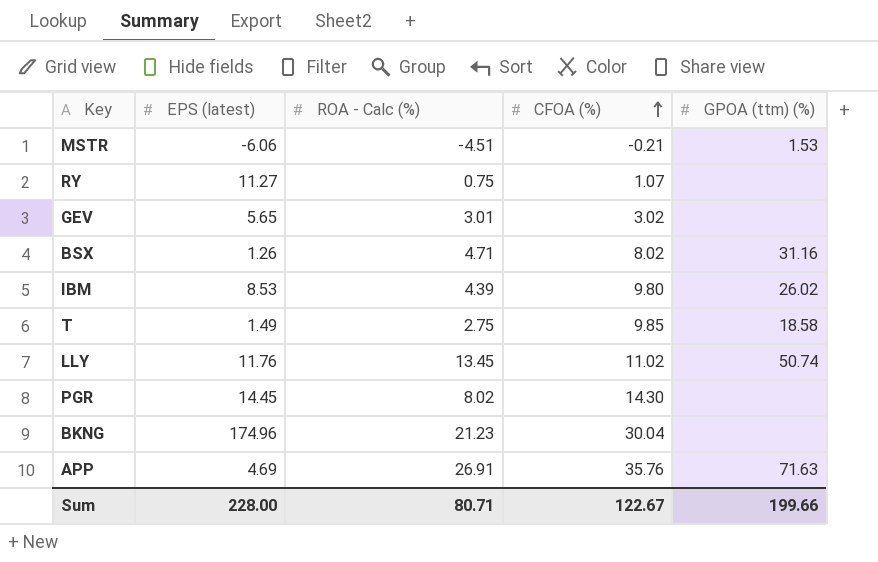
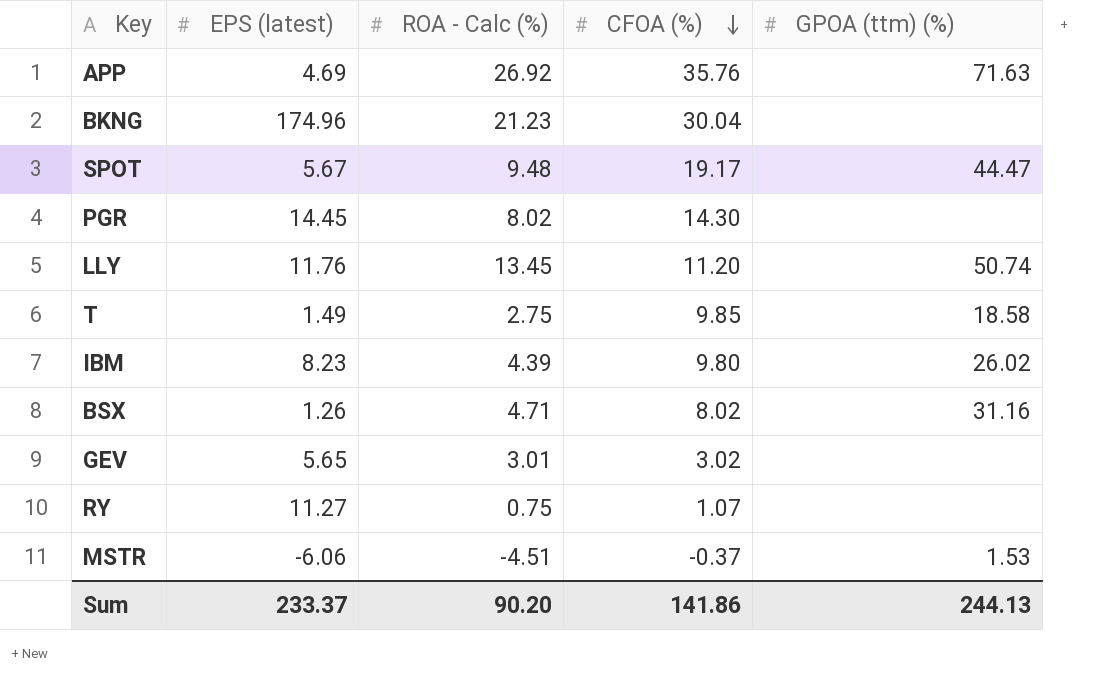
row order: CFOA (%) ascending -> CFOA (%) descending
APP | ROA - Calc (%): 26.91 -> 26.92
row SPOT: none -> 5.67 | 9.48 | 19.17 | 44.47
LLY | CFOA (%): 11.02 -> 11.20
IBM | EPS (latest): 8.53 -> 8.23
MSTR | CFOA (%): -0.21 -> -0.37
Sum | EPS (latest): 228.00 -> 233.37
Sum | ROA - Calc (%): 80.71 -> 90.20
Sum | CFOA (%): 122.67 -> 141.86
Sum | GPOA (ttm) (%): 199.66 -> 244.13

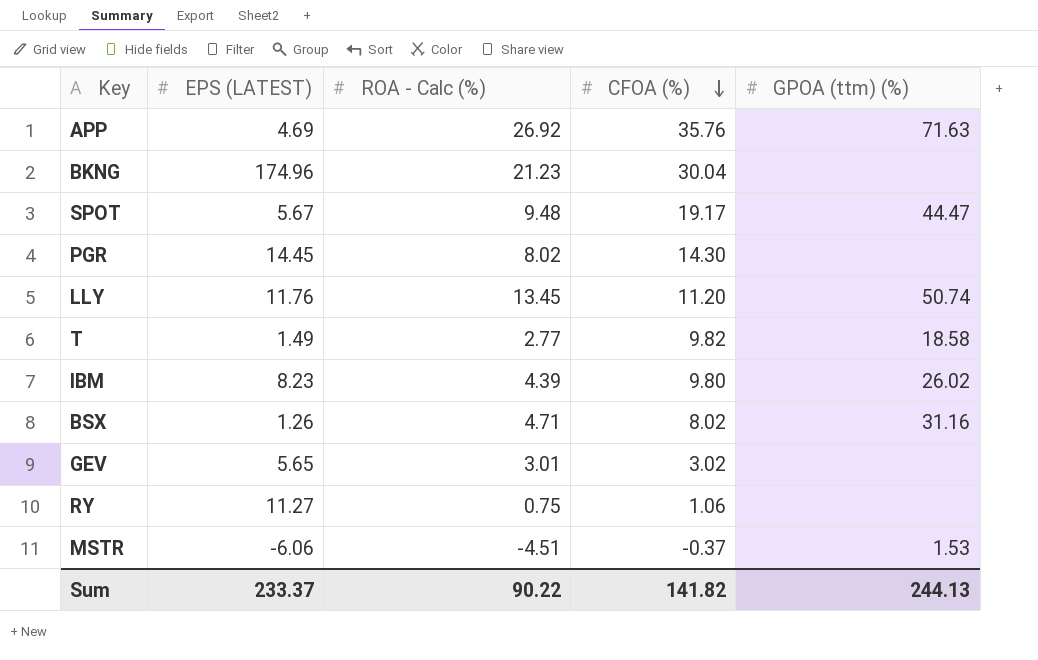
column name: EPS (latest) -> EPS (LATEST)
T | ROA - Calc (%): 2.75 -> 2.77
T | CFOA (%): 9.85 -> 9.82
RY | CFOA (%): 1.07 -> 1.06
Sum | ROA - Calc (%): 90.20 -> 90.22
Sum | CFOA (%): 141.86 -> 141.82

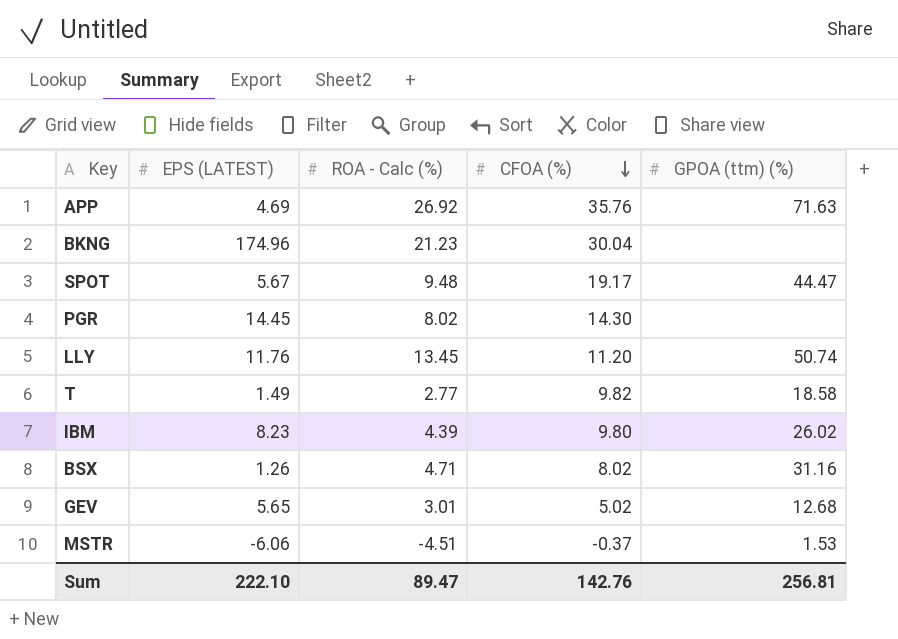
row RY: 11.27 | 0.75 | 1.06 | none -> none
GEV | CFOA (%): 3.02 -> 5.02
GEV | GPOA (ttm) (%): none -> 12.68
Sum | EPS (LATEST): 233.37 -> 222.10
Sum | ROA - Calc (%): 90.22 -> 89.47
Sum | CFOA (%): 141.82 -> 142.76
Sum | GPOA (ttm) (%): 244.13 -> 256.81

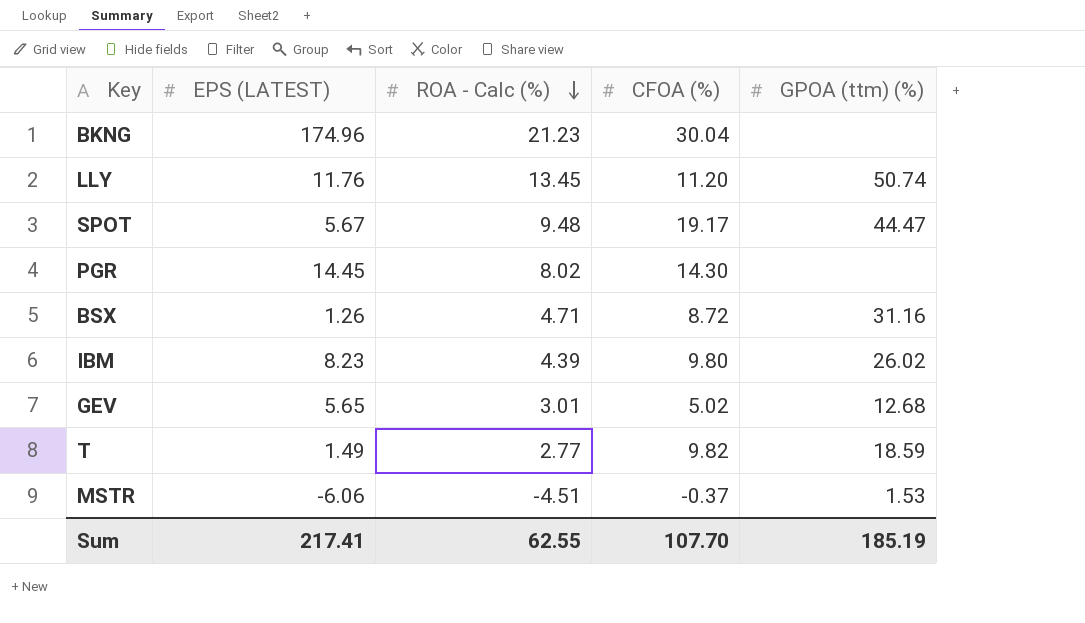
row order: CFOA (%) descending -> ROA - Calc (%) descending
row APP: 4.69 | 26.92 | 35.76 | 71.63 -> none
BSX | CFOA (%): 8.02 -> 8.72
T | GPOA (ttm) (%): 18.58 -> 18.59
Sum | EPS (LATEST): 222.10 -> 217.41
Sum | ROA - Calc (%): 89.47 -> 62.55
Sum | CFOA (%): 142.76 -> 107.70
Sum | GPOA (ttm) (%): 256.81 -> 185.19

